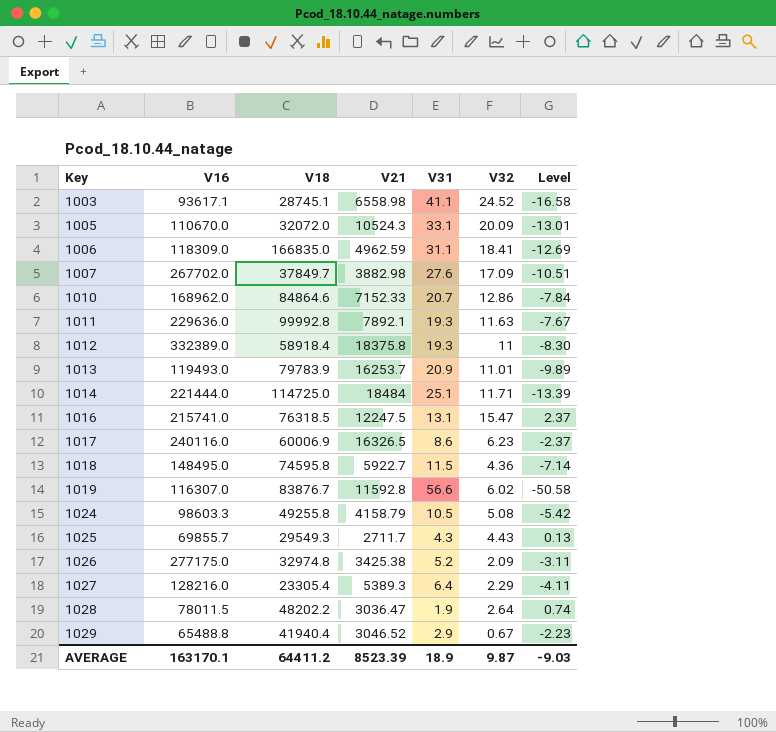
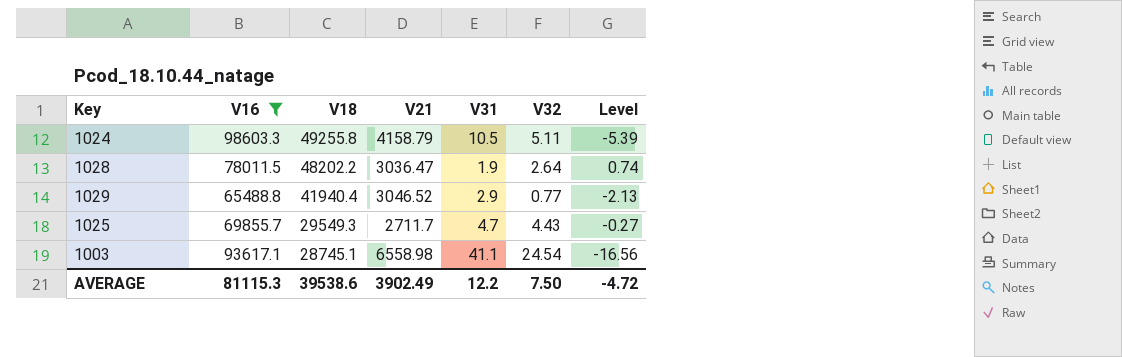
filter: none -> V16 <= 98603.3
row order: Key ascending -> V18 descending
1024 | V32: 5.08 -> 5.11
1024 | Level: -5.42 -> -5.39
1029 | V32: 0.67 -> 0.77
1029 | Level: -2.23 -> -2.13
1025 | V31: 4.3 -> 4.7
1025 | Level: 0.13 -> -0.27
1003 | V32: 24.52 -> 24.54
1003 | Level: -16.58 -> -16.56
AVERAGE | V16: 163170.1 -> 81115.3
AVERAGE | V18: 64411.2 -> 39538.6
AVERAGE | V21: 8523.39 -> 3902.49
AVERAGE | V31: 18.9 -> 12.2
AVERAGE | V32: 9.87 -> 7.50
AVERAGE | Level: -9.03 -> -4.72

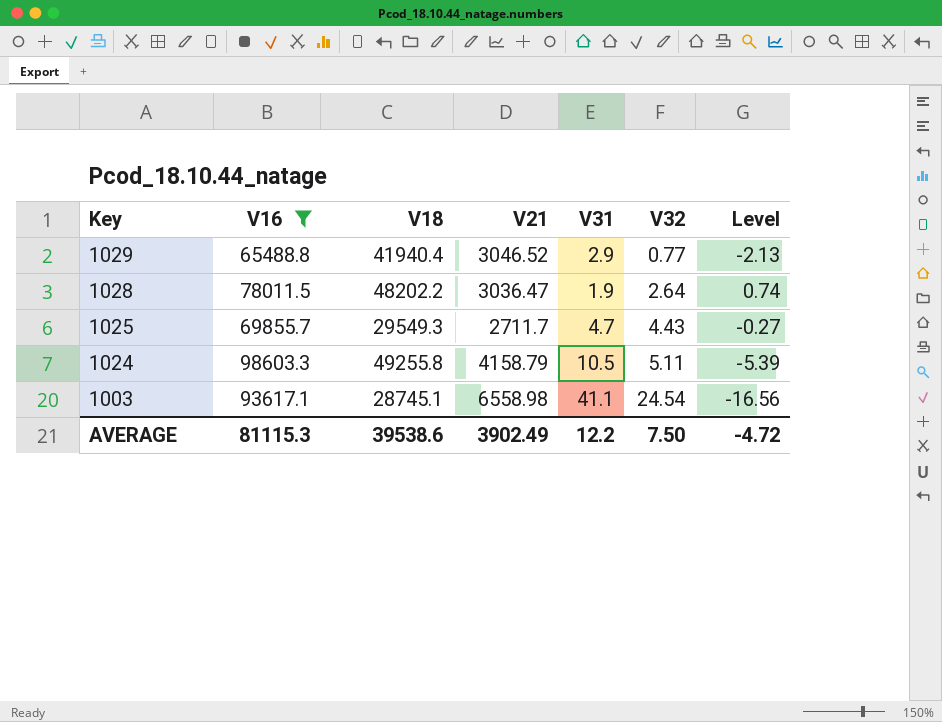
row order: V18 descending -> Key descending

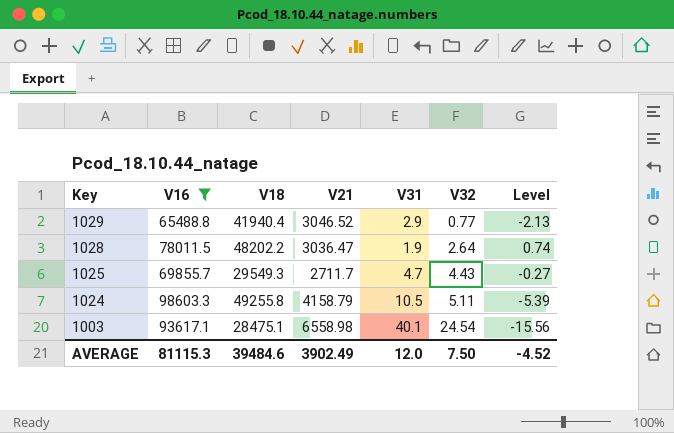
1003 | V18: 28745.1 -> 28475.1
1003 | V31: 41.1 -> 40.1
1003 | Level: -16.56 -> -15.56
AVERAGE | V18: 39538.6 -> 39484.6
AVERAGE | V31: 12.2 -> 12.0
AVERAGE | Level: -4.72 -> -4.52

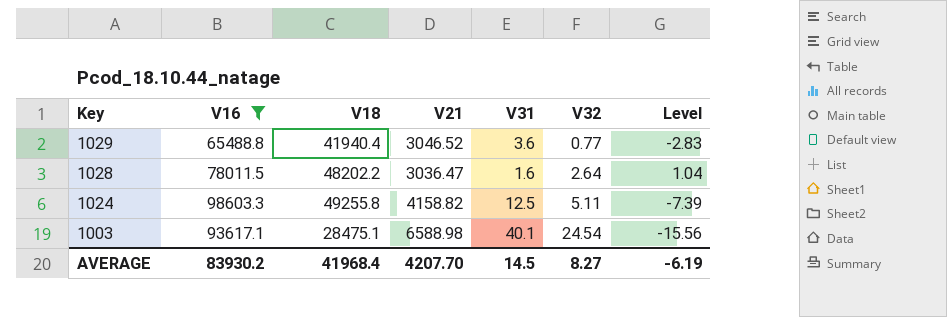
row 1025: 69855.7 | 29549.3 | 2711.7 | 4.7 | 4.43 | -0.27 -> none
1029 | V31: 2.9 -> 3.6
1029 | Level: -2.13 -> -2.83
1028 | V31: 1.9 -> 1.6
1028 | Level: 0.74 -> 1.04
1024 | V21: 4158.79 -> 4158.82
1024 | V31: 10.5 -> 12.5
1024 | Level: -5.39 -> -7.39
1003 | V21: 6558.98 -> 6588.98
AVERAGE | V16: 81115.3 -> 83930.2
AVERAGE | V18: 39484.6 -> 41968.4
AVERAGE | V21: 3902.49 -> 4207.70
AVERAGE | V31: 12.0 -> 14.5
AVERAGE | V32: 7.50 -> 8.27
AVERAGE | Level: -4.52 -> -6.19

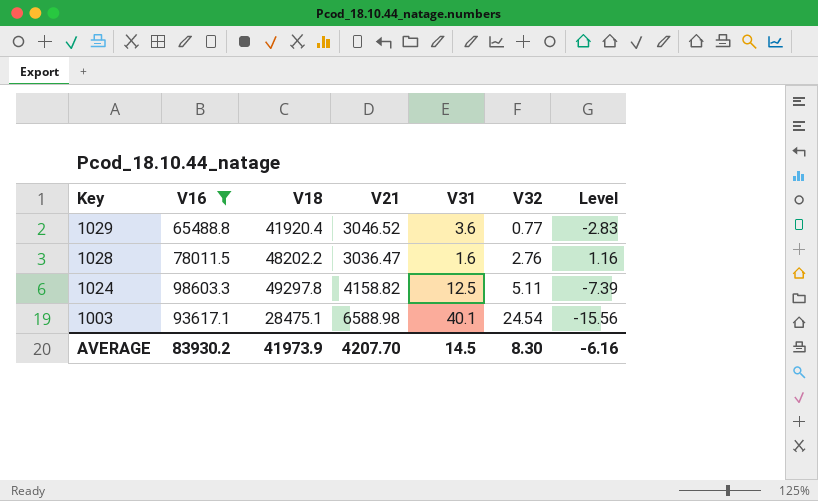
1029 | V18: 41940.4 -> 41920.4
1028 | V32: 2.64 -> 2.76
1028 | Level: 1.04 -> 1.16
1024 | V18: 49255.8 -> 49297.8
AVERAGE | V18: 41968.4 -> 41973.9
AVERAGE | V32: 8.27 -> 8.30
AVERAGE | Level: -6.19 -> -6.16

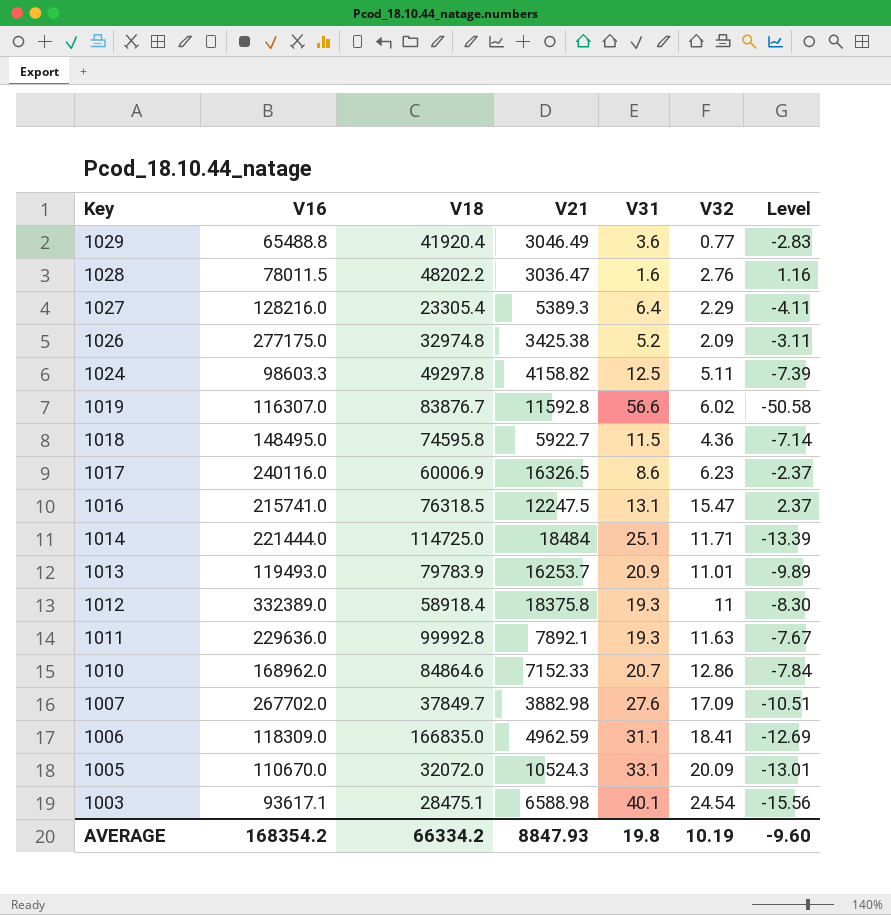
filter: V16 <= 98603.3 -> none
1029 | V21: 3046.52 -> 3046.49
AVERAGE | V16: 83930.2 -> 168354.2
AVERAGE | V18: 41973.9 -> 66334.2
AVERAGE | V21: 4207.70 -> 8847.93
AVERAGE | V31: 14.5 -> 19.8
AVERAGE | V32: 8.30 -> 10.19
AVERAGE | Level: -6.16 -> -9.60

